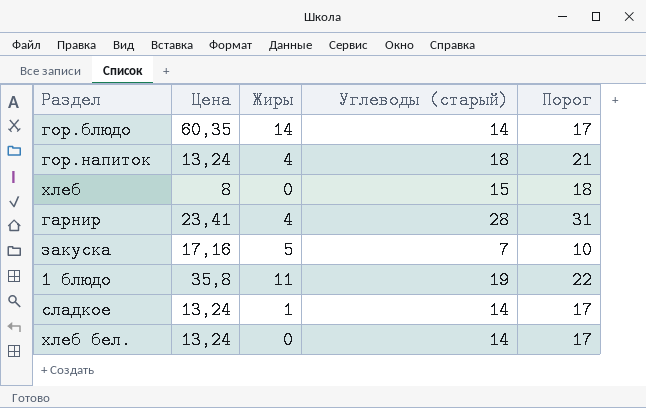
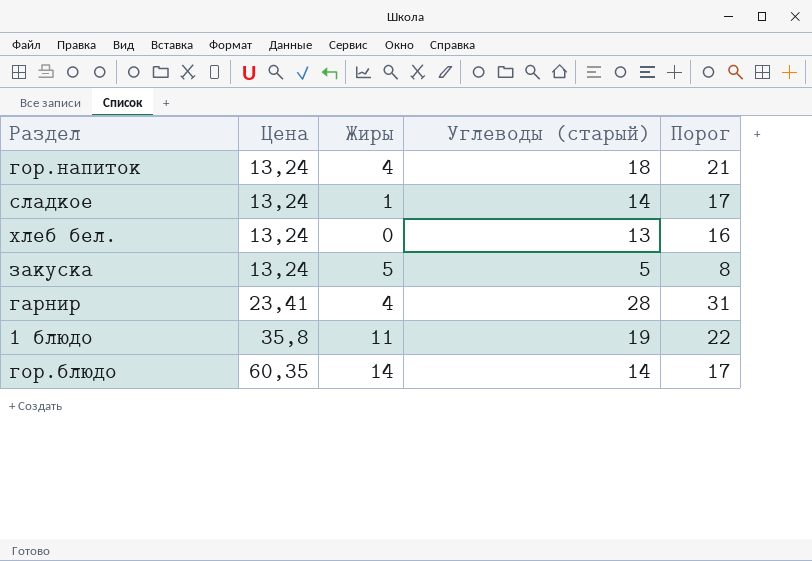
row order: none -> Цена ascending
row хлеб: 8 | 0 | 15 | 18 -> none
хлеб бел. | Углеводы (старый): 14 -> 13
хлеб бел. | Порог: 17 -> 16
закуска | Цена: 17,16 -> 13,24
закуска | Углеводы (старый): 7 -> 5
закуска | Порог: 10 -> 8

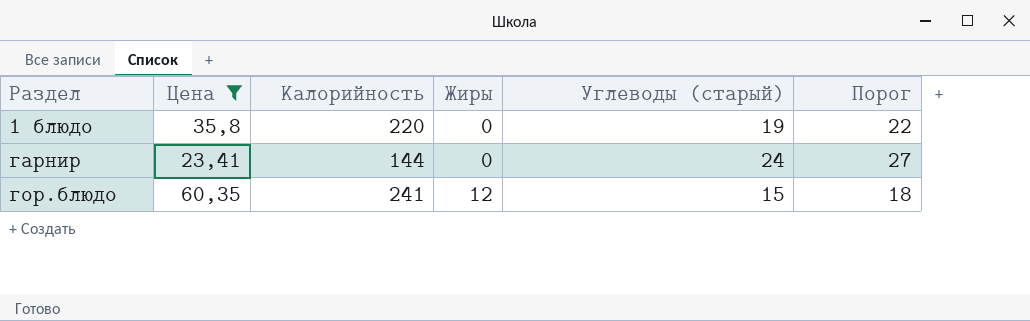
filter: none -> Цена != 13,24
row order: Цена ascending -> Раздел ascending
column Калорийность | position: none -> 3
1 блюдо | Жиры: 11 -> 0
гарнир | Жиры: 4 -> 0
гарнир | Углеводы (старый): 28 -> 24
гарнир | Порог: 31 -> 27
гор.блюдо | Жиры: 14 -> 12
гор.блюдо | Углеводы (старый): 14 -> 15
гор.блюдо | Порог: 17 -> 18

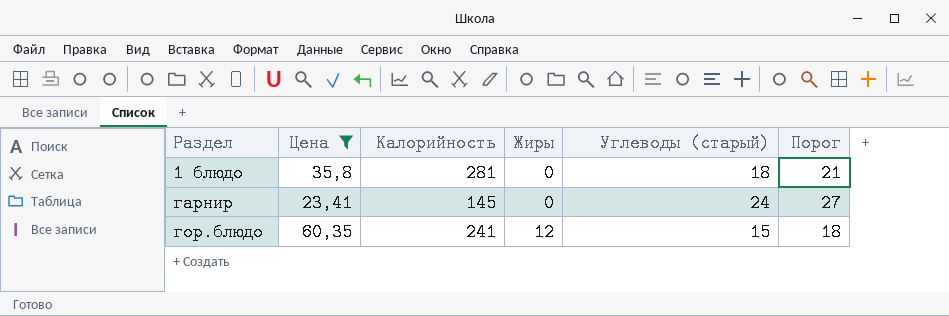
1 блюдо | Калорийность: 220 -> 281
1 блюдо | Углеводы (старый): 19 -> 18
1 блюдо | Порог: 22 -> 21
гарнир | Калорийность: 144 -> 145

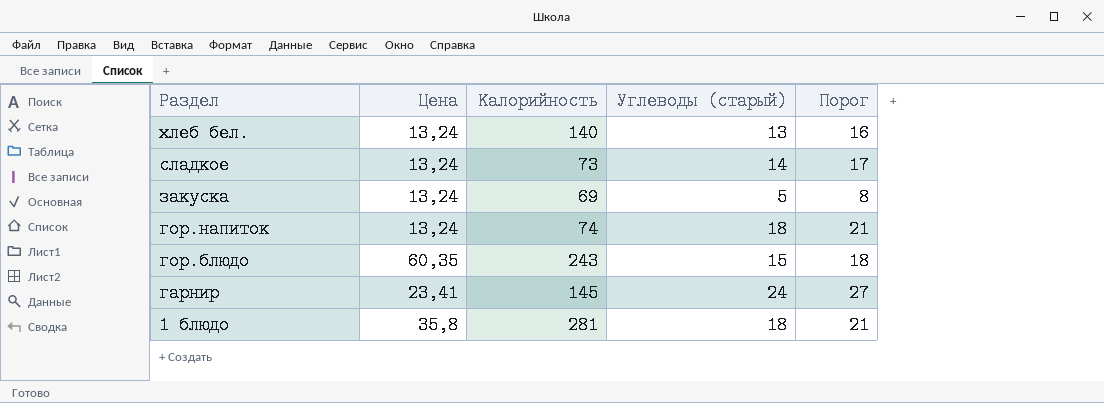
filter: Цена != 13,24 -> none
row order: Раздел ascending -> Раздел descending
column Жиры | position: 4 -> none
гор.блюдо | Калорийность: 241 -> 243

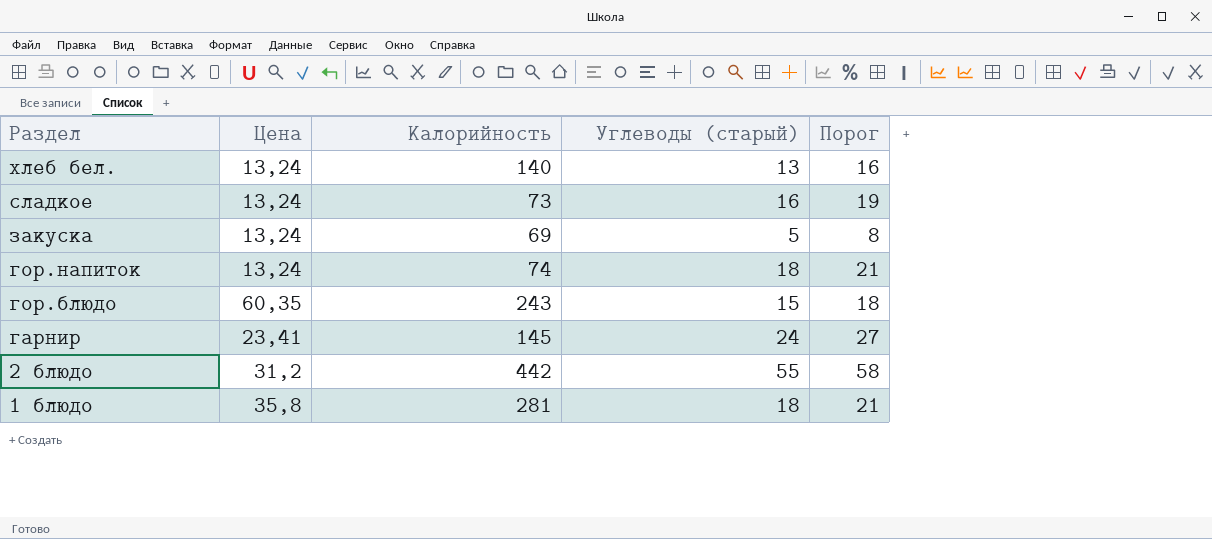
сладкое | Углеводы (старый): 14 -> 16
сладкое | Порог: 17 -> 19
row 2 блюдо: none -> 31,2 | 442 | 55 | 58

